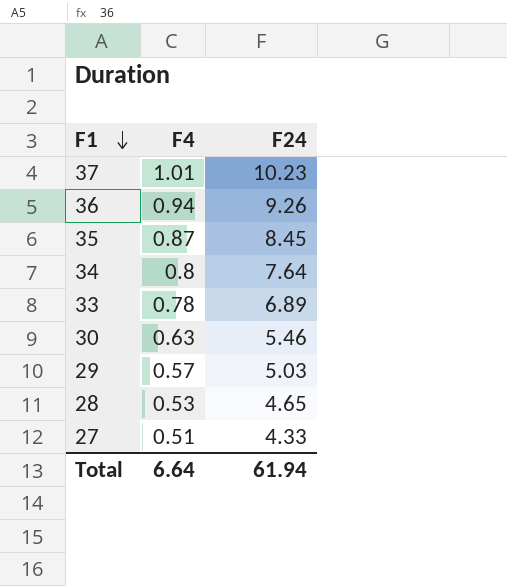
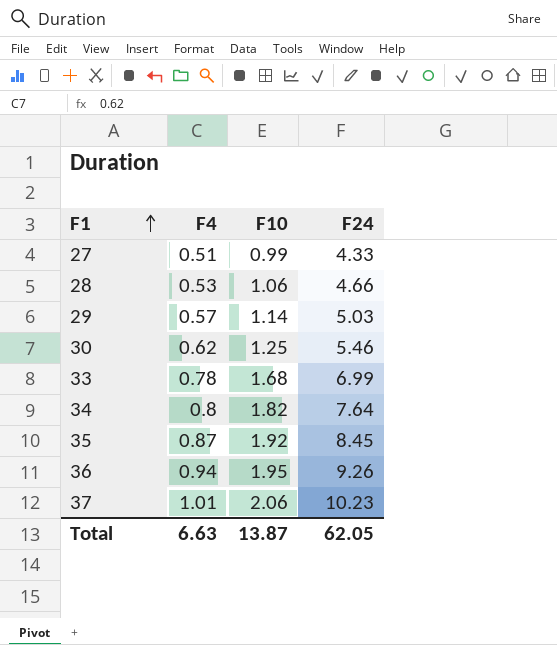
row order: F1 descending -> F1 ascending
column F10 | position: none -> 3
28 | F24: 4.65 -> 4.66
30 | F4: 0.63 -> 0.62
33 | F24: 6.89 -> 6.99
Total | F4: 6.64 -> 6.63
Total | F24: 61.94 -> 62.05

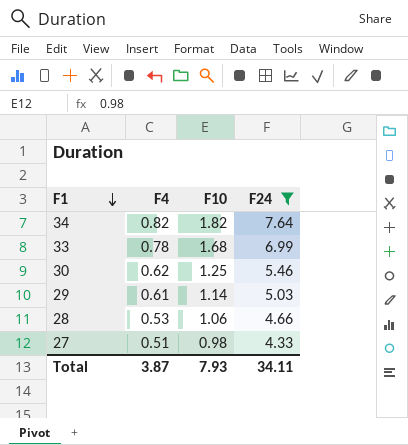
filter: none -> F24 <= 7.64
row order: F1 ascending -> F1 descending
34 | F4: 0.8 -> 0.82
29 | F4: 0.57 -> 0.61
27 | F10: 0.99 -> 0.98
Total | F4: 6.63 -> 3.87
Total | F10: 13.87 -> 7.93
Total | F24: 62.05 -> 34.11

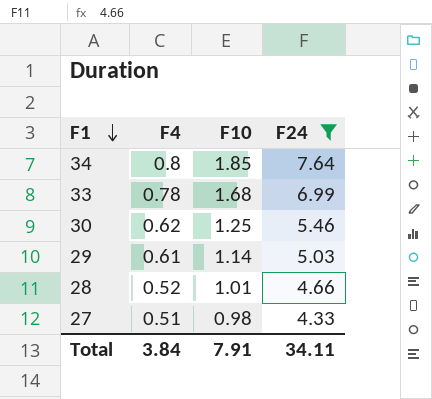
34 | F4: 0.82 -> 0.8
34 | F10: 1.82 -> 1.85
28 | F4: 0.53 -> 0.52
28 | F10: 1.06 -> 1.01
Total | F4: 3.87 -> 3.84
Total | F10: 7.93 -> 7.91

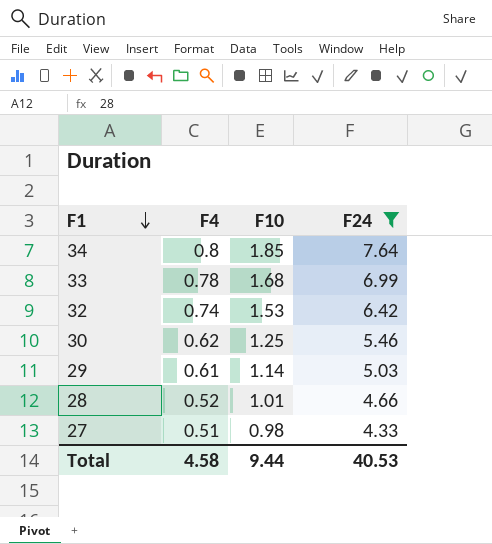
row 32: none -> 0.74 | 1.53 | 6.42
Total | F4: 3.84 -> 4.58
Total | F10: 7.91 -> 9.44
Total | F24: 34.11 -> 40.53

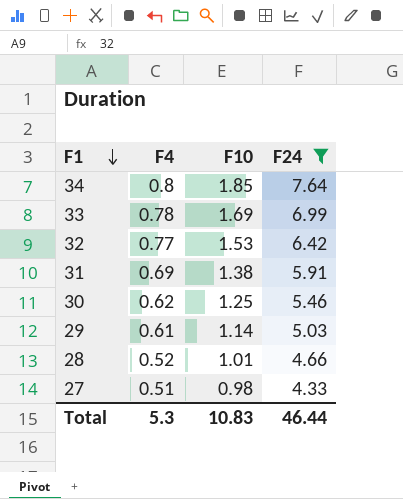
33 | F10: 1.68 -> 1.69
32 | F4: 0.74 -> 0.77
row 31: none -> 0.69 | 1.38 | 5.91
Total | F4: 4.58 -> 5.3
Total | F10: 9.44 -> 10.83
Total | F24: 40.53 -> 46.44

